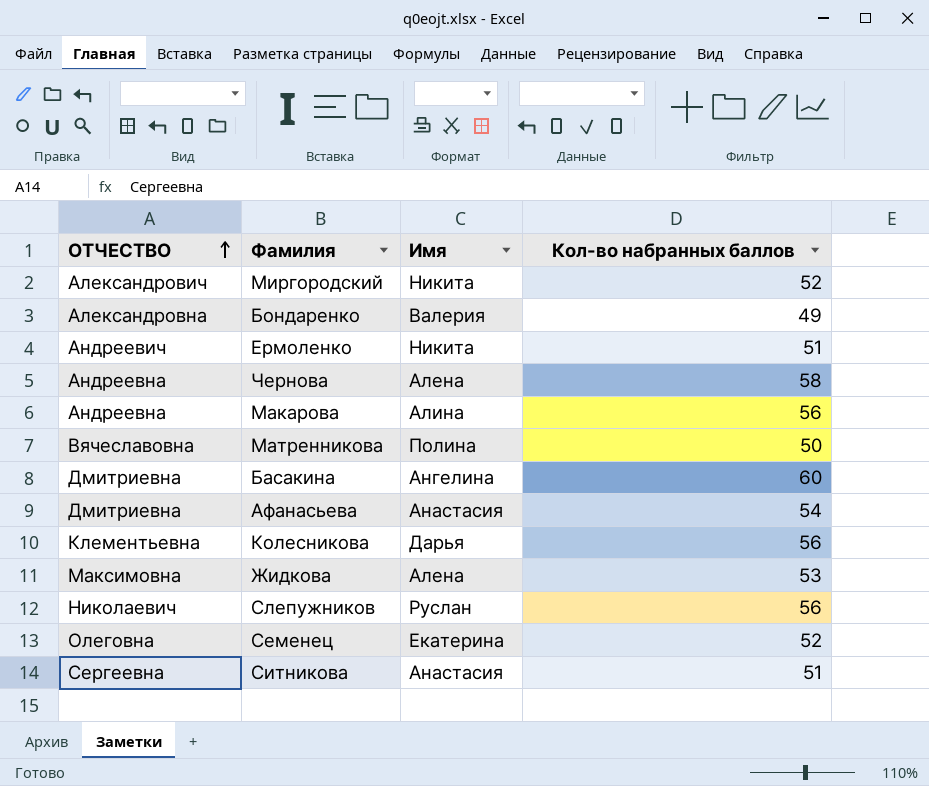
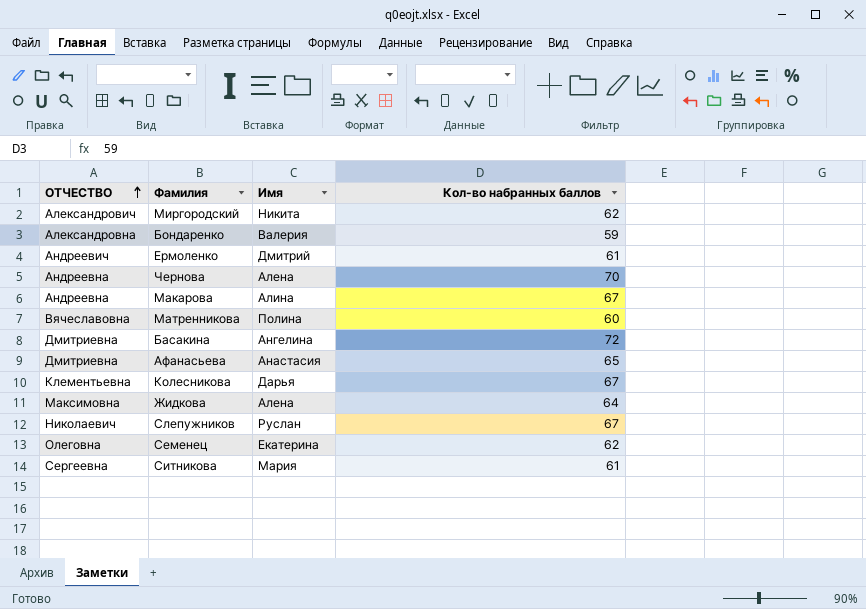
Миргородский | Кол-во набранных баллов: 52 -> 62
Бондаренко | Кол-во набранных баллов: 49 -> 59
Ермоленко | Имя: Никита -> Дмитрий
Ермоленко | Кол-во набранных баллов: 51 -> 61
Чернова | Кол-во набранных баллов: 58 -> 70
Макарова | Кол-во набранных баллов: 56 -> 67
Матренникова | Кол-во набранных баллов: 50 -> 60
Басакина | Кол-во набранных баллов: 60 -> 72
Афанасьева | Кол-во набранных баллов: 54 -> 65
Колесникова | Кол-во набранных баллов: 56 -> 67
Жидкова | Кол-во набранных баллов: 53 -> 64
Слепужников | Кол-во набранных баллов: 56 -> 67
Семенец | Кол-во набранных баллов: 52 -> 62
Ситникова | Имя: Анастасия -> Мария
Ситникова | Кол-во набранных баллов: 51 -> 61

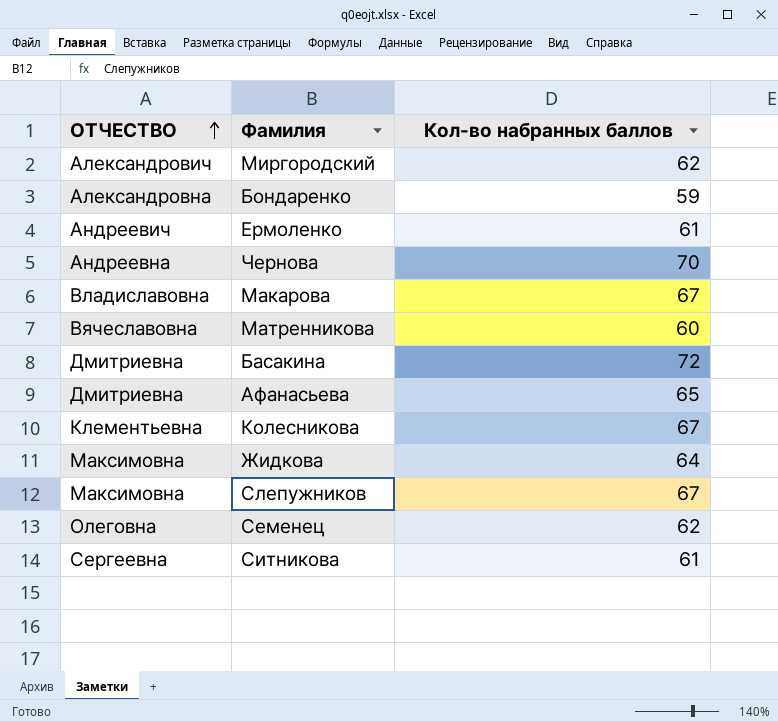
column Имя | position: 3 -> none
Макарова | ОТЧЕСТВО: Андреевна -> Владиславовна
Слепужников | ОТЧЕСТВО: Николаевич -> Максимовна

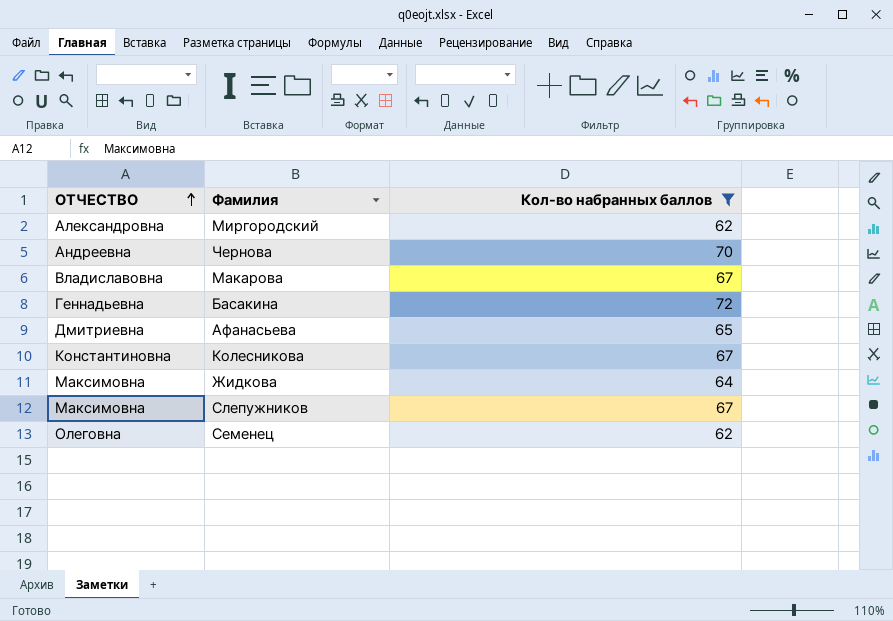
filter: none -> Кол-во набранных баллов >= 62
Миргородский | ОТЧЕСТВО: Александрович -> Александровна
Басакина | ОТЧЕСТВО: Дмитриевна -> Геннадьевна
Колесникова | ОТЧЕСТВО: Клементьевна -> Константиновна

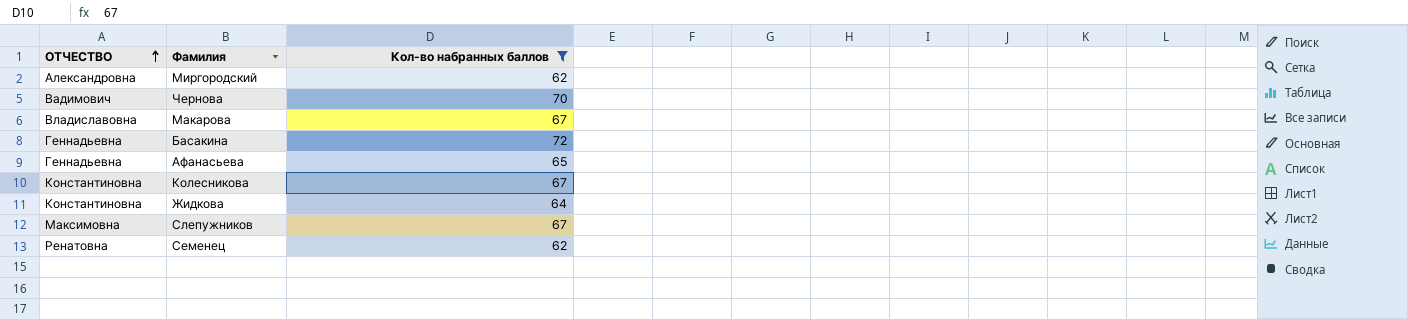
Чернова | ОТЧЕСТВО: Андреевна -> Вадимович
Афанасьева | ОТЧЕСТВО: Дмитриевна -> Геннадьевна
Жидкова | ОТЧЕСТВО: Максимовна -> Константиновна
Семенец | ОТЧЕСТВО: Олеговна -> Ренатовна

